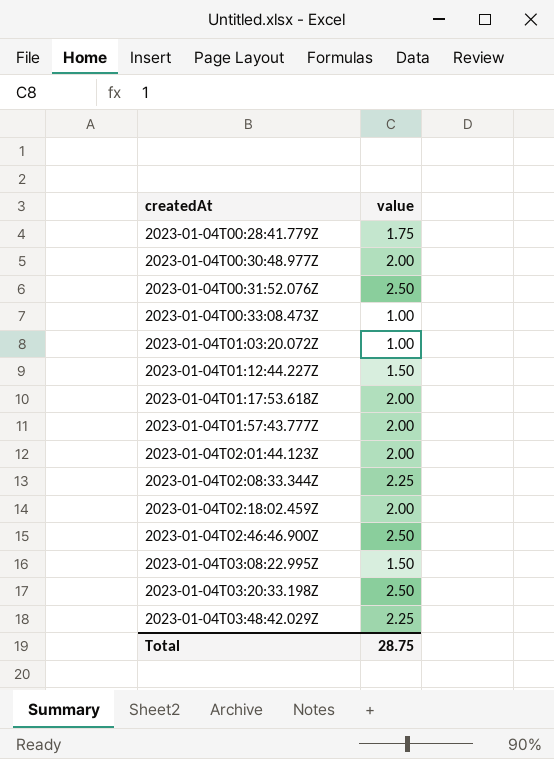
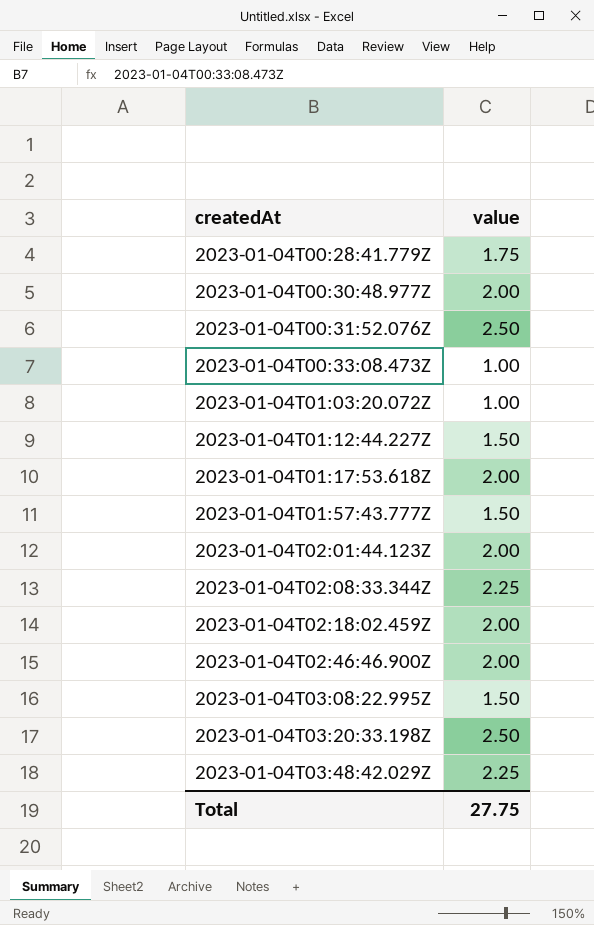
2023-01-04T01:57:43.777Z | value: 2.00 -> 1.50
2023-01-04T02:46:46.900Z | value: 2.50 -> 2.00
Total | value: 28.75 -> 27.75

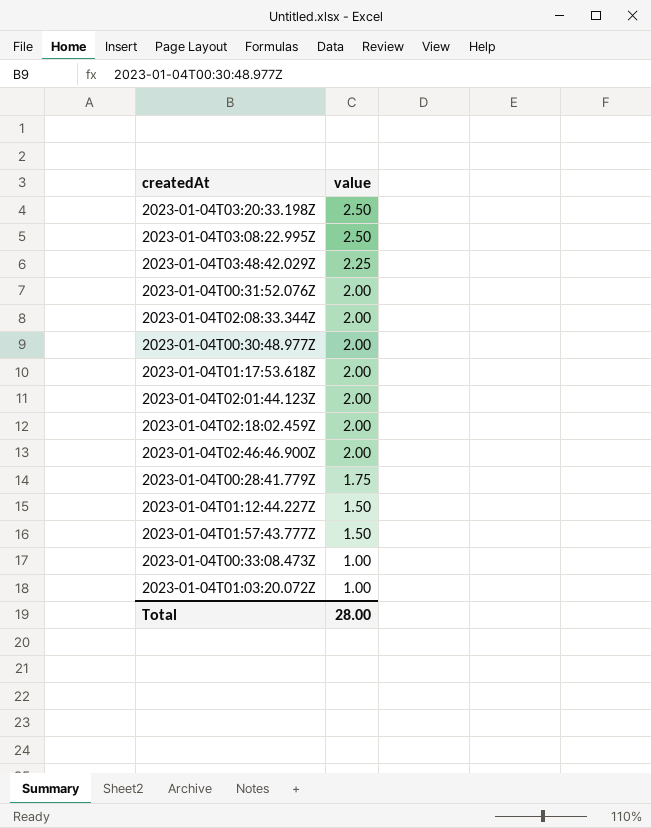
row order: createdAt ascending -> value descending
2023-01-04T03:08:22.995Z | value: 1.50 -> 2.50
2023-01-04T00:31:52.076Z | value: 2.50 -> 2.00
2023-01-04T02:08:33.344Z | value: 2.25 -> 2.00
Total | value: 27.75 -> 28.00

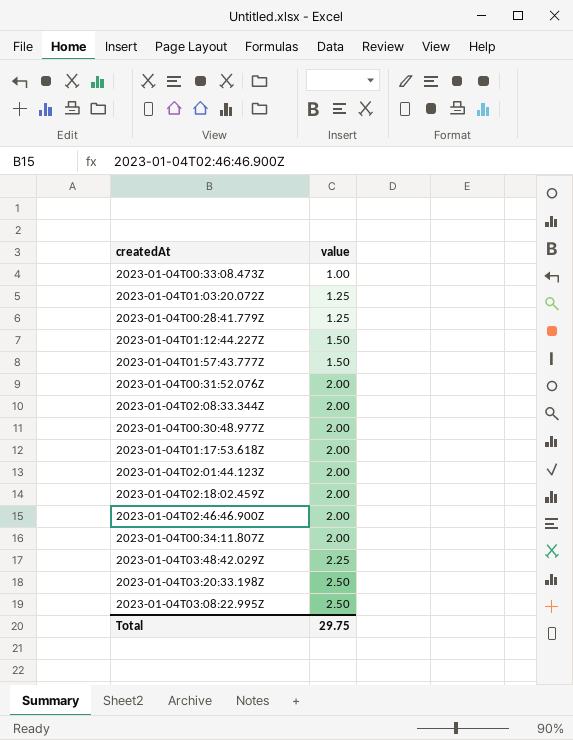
row order: value descending -> value ascending
2023-01-04T01:03:20.072Z | value: 1.00 -> 1.25
2023-01-04T00:28:41.779Z | value: 1.75 -> 1.25
row 2023-01-04T00:34:11.807Z: none -> 2.00
Total | value: 28.00 -> 29.75

